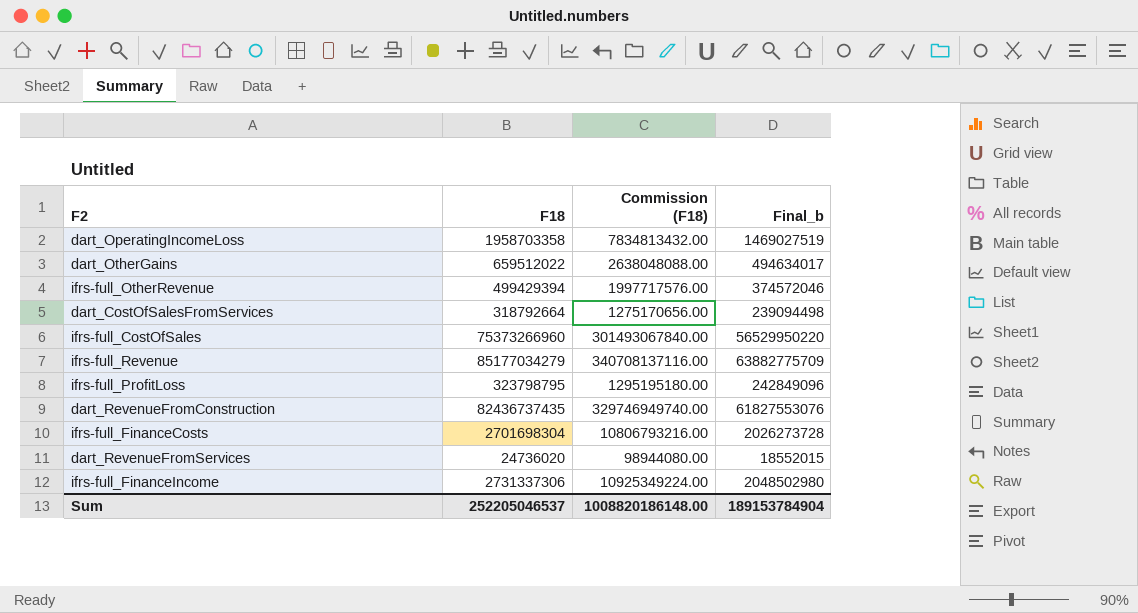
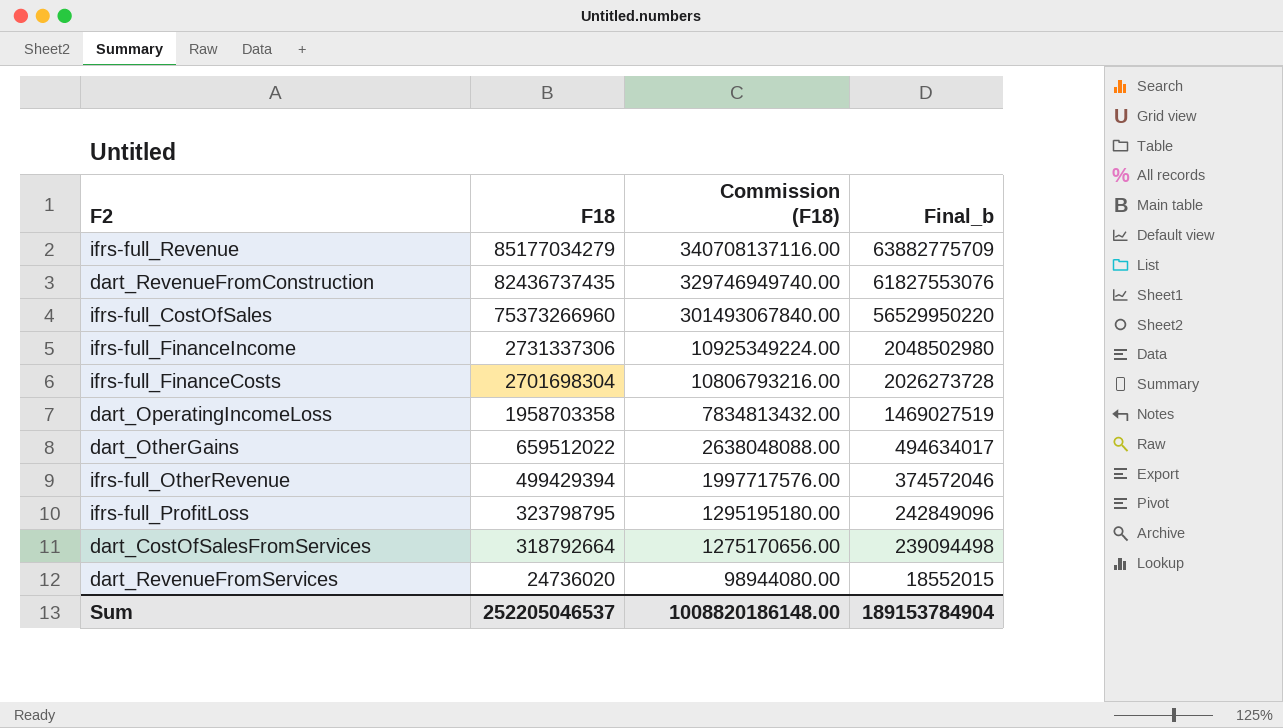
row order: none -> F18 descending

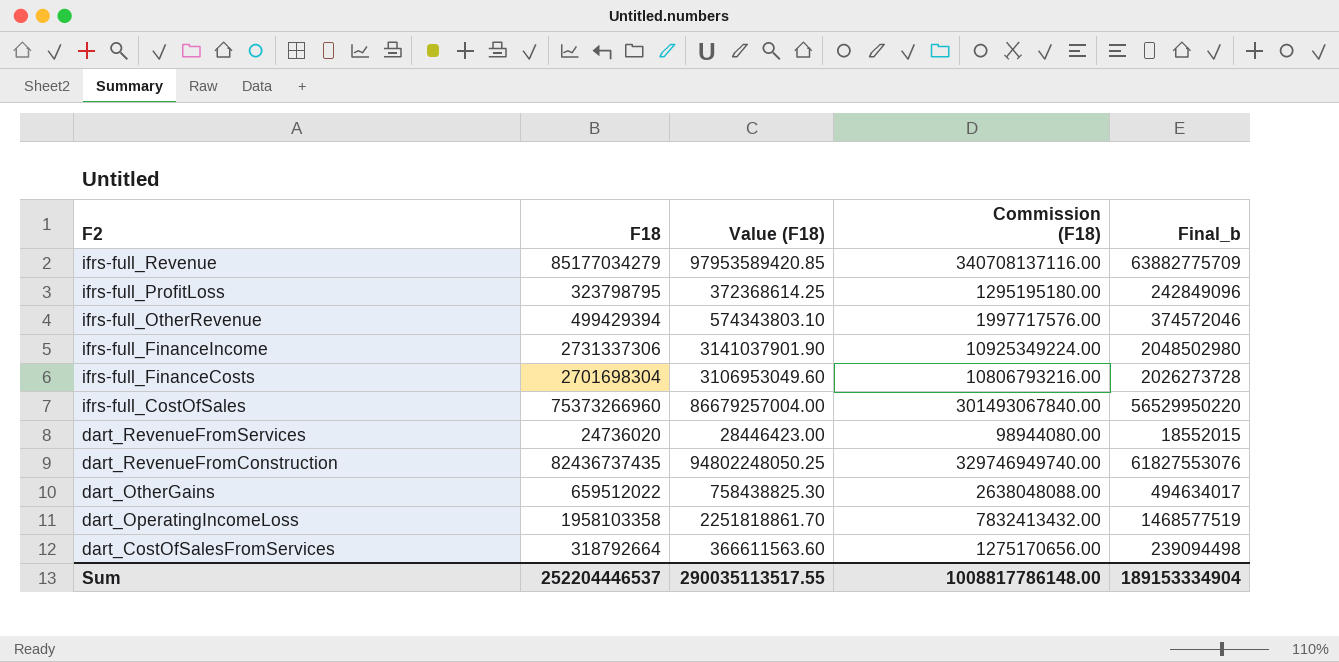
row order: F18 descending -> F2 descending
column Value (F18) | formula: none -> [F18] * 1.15
dart_OperatingIncomeLoss | F18: 1958703358 -> 1958103358
dart_OperatingIncomeLoss | Commission (F18): 7834813432.00 -> 7832413432.00
dart_OperatingIncomeLoss | Final_b: 1469027519 -> 1468577519
Sum | F18: 252205046537 -> 252204446537
Sum | Commission (F18): 1008820186148.00 -> 1008817786148.00
Sum | Final_b: 189153784904 -> 189153334904

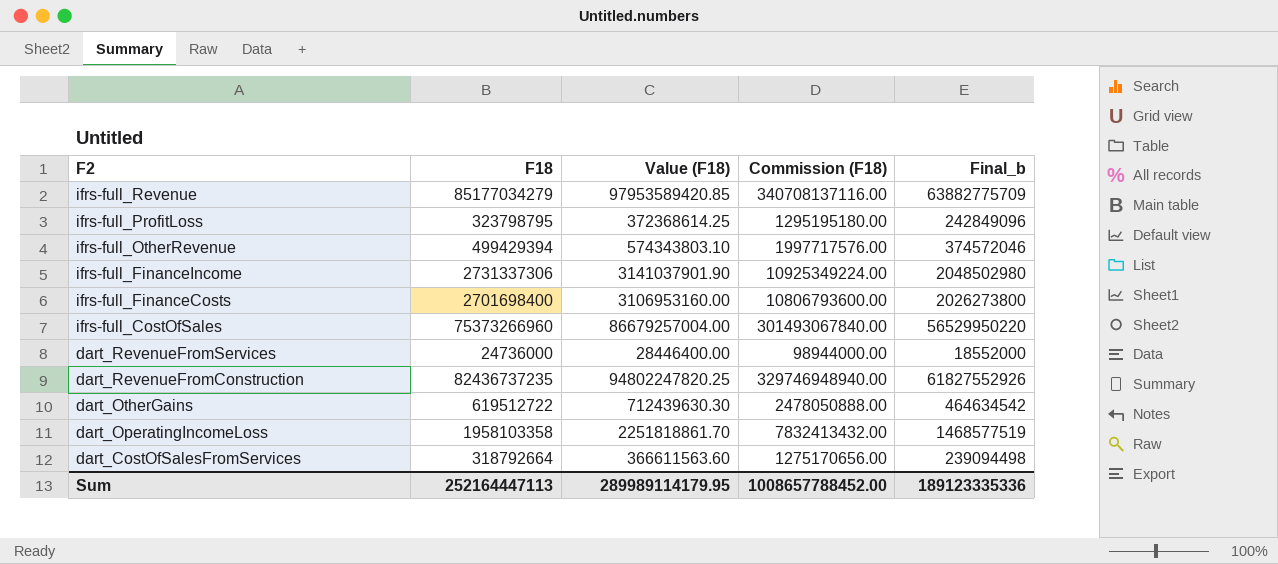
ifrs-full_FinanceCosts | F18: 2701698304 -> 2701698400
ifrs-full_FinanceCosts | Value (F18): 3106953049.60 -> 3106953160.00
ifrs-full_FinanceCosts | Commission (F18): 10806793216.00 -> 10806793600.00
ifrs-full_FinanceCosts | Final_b: 2026273728 -> 2026273800
dart_RevenueFromServices | F18: 24736020 -> 24736000
dart_RevenueFromServices | Value (F18): 28446423.00 -> 28446400.00
dart_RevenueFromServices | Commission (F18): 98944080.00 -> 98944000.00
dart_RevenueFromServices | Final_b: 18552015 -> 18552000
dart_RevenueFromConstruction | F18: 82436737435 -> 82436737235
dart_RevenueFromConstruction | Value (F18): 94802248050.25 -> 94802247820.25
dart_RevenueFromConstruction | Commission (F18): 329746949740.00 -> 329746948940.00
dart_RevenueFromConstruction | Final_b: 61827553076 -> 61827552926
dart_OtherGains | F18: 659512022 -> 619512722
dart_OtherGains | Value (F18): 758438825.30 -> 712439630.30
dart_OtherGains | Commission (F18): 2638048088.00 -> 2478050888.00
dart_OtherGains | Final_b: 494634017 -> 464634542
Sum | F18: 252204446537 -> 252164447113
Sum | Value (F18): 290035113517.55 -> 289989114179.95
Sum | Commission (F18): 1008817786148.00 -> 1008657788452.00
Sum | Final_b: 189153334904 -> 189123335336

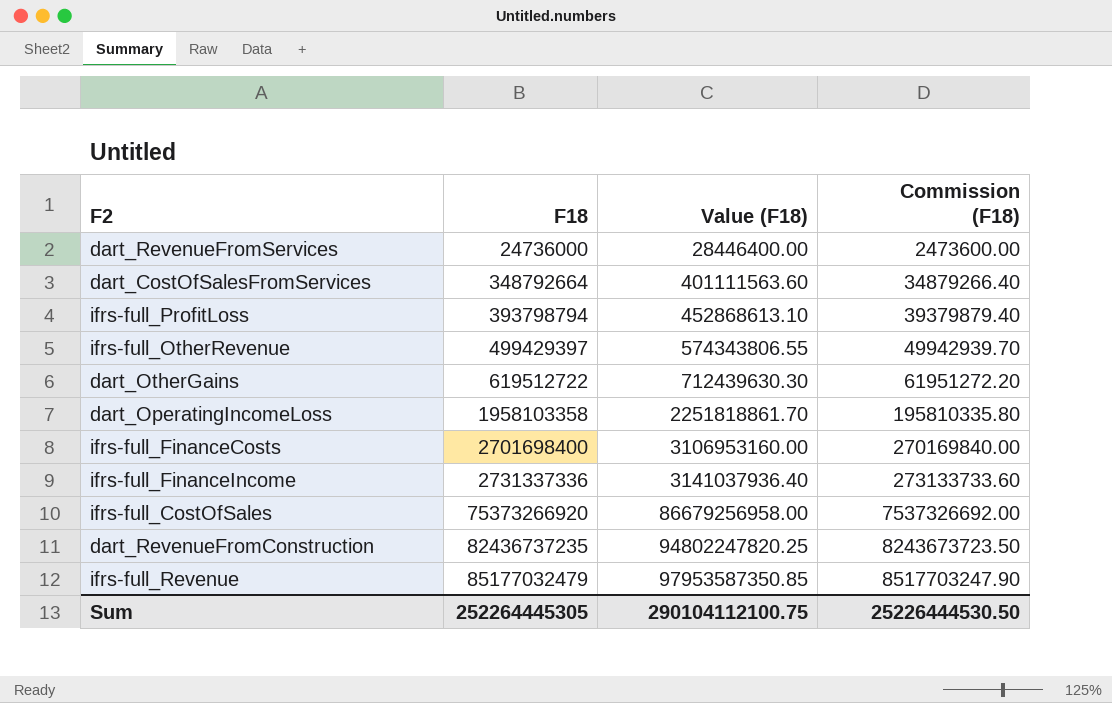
row order: F2 descending -> F18 ascending
column Final_b | formula: [F18] * 0.75 -> none
column Commission (F18) | formula: [F18] * 4 -> [F18] * 0.1
dart_CostOfSalesFromServices | F18: 318792664 -> 348792664
dart_CostOfSalesFromServices | Value (F18): 366611563.60 -> 401111563.60
ifrs-full_ProfitLoss | F18: 323798795 -> 393798794
ifrs-full_ProfitLoss | Value (F18): 372368614.25 -> 452868613.10
ifrs-full_OtherRevenue | F18: 499429394 -> 499429397
ifrs-full_OtherRevenue | Value (F18): 574343803.10 -> 574343806.55
ifrs-full_FinanceIncome | F18: 2731337306 -> 2731337336
ifrs-full_FinanceIncome | Value (F18): 3141037901.90 -> 3141037936.40
ifrs-full_CostOfSales | F18: 75373266960 -> 75373266920
ifrs-full_CostOfSales | Value (F18): 86679257004.00 -> 86679256958.00
ifrs-full_Revenue | F18: 85177034279 -> 85177032479
ifrs-full_Revenue | Value (F18): 97953589420.85 -> 97953587350.85
Sum | F18: 252164447113 -> 252264445305
Sum | Value (F18): 289989114179.95 -> 290104112100.75
Sum | Commission (F18): 1008657788452.00 -> 25226444530.50

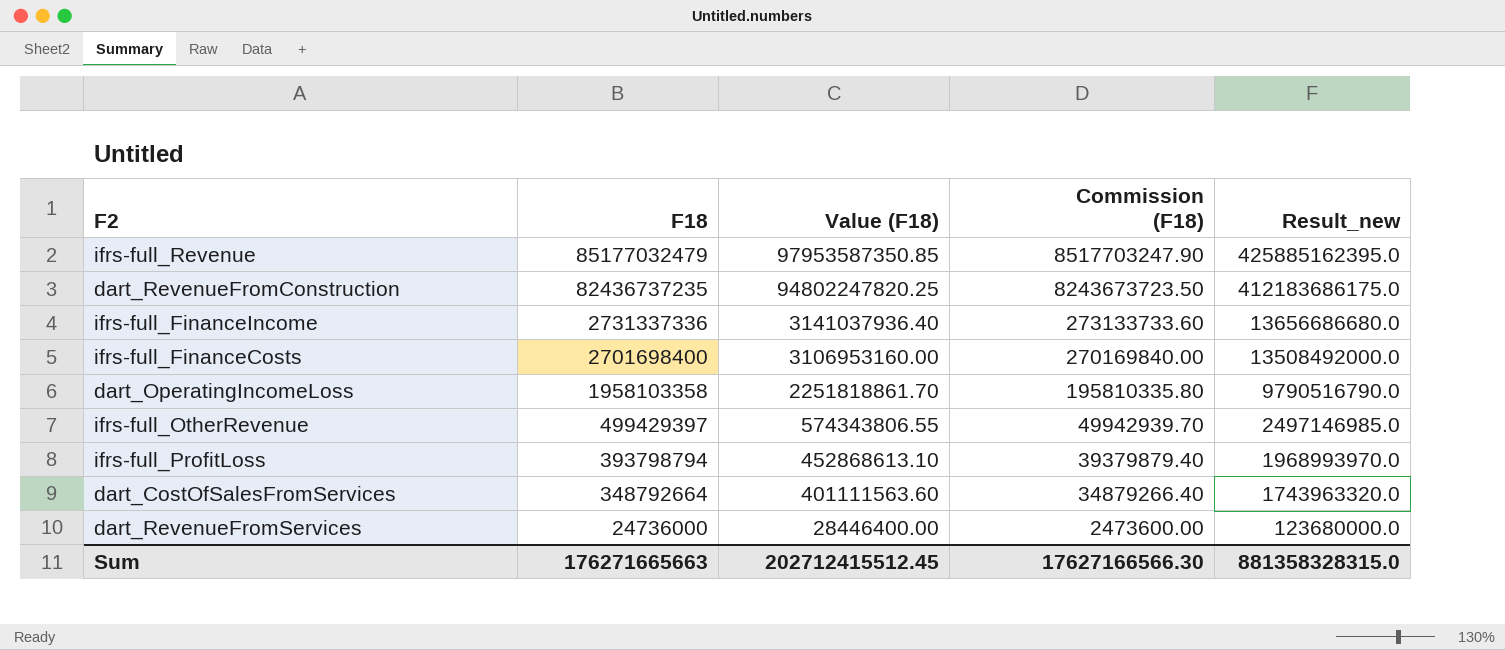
row order: F18 ascending -> F18 descending
column Result_new | formula: none -> [F18] * 5
row dart_OtherGains: 619512722 | 712439630.30 | 61951272.20 -> none
row ifrs-full_CostOfSales: 75373266920 | 86679256958.00 | 7537326692.00 -> none
Sum | F18: 252264445305 -> 176271665663
Sum | Value (F18): 290104112100.75 -> 202712415512.45
Sum | Commission (F18): 25226444530.50 -> 17627166566.30

